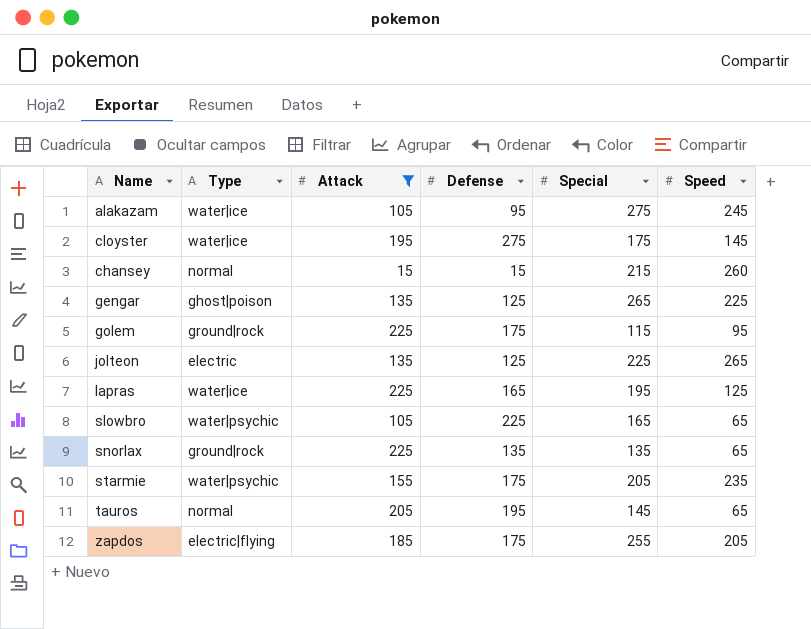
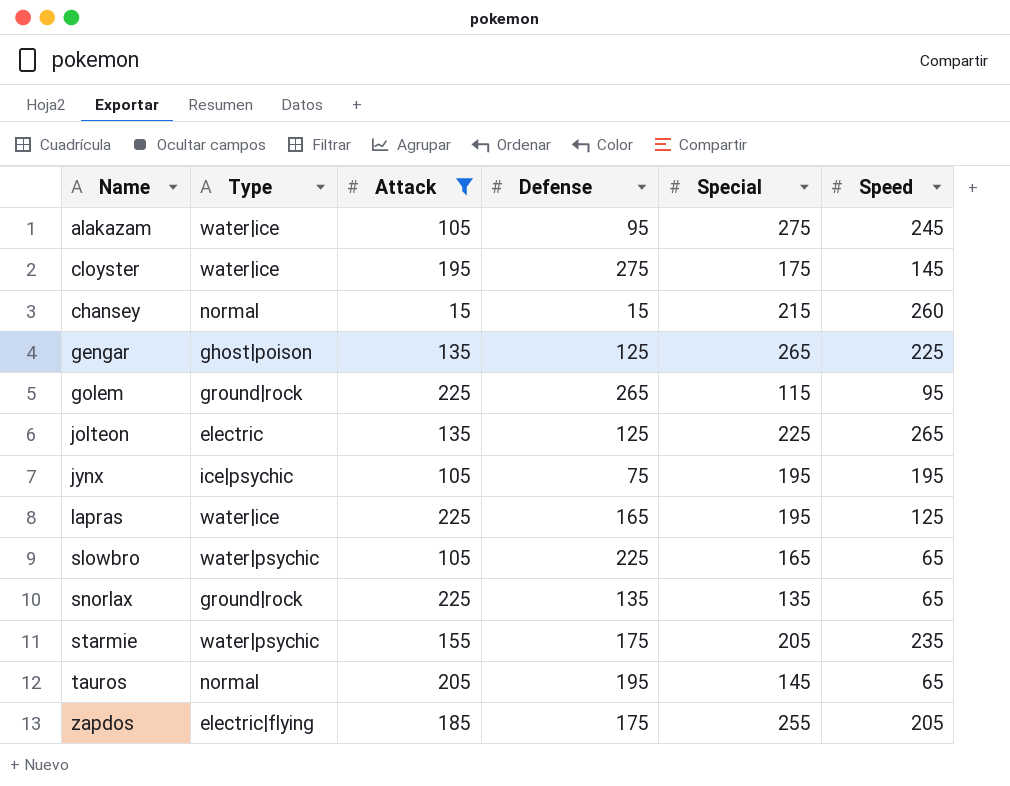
golem | Defense: 175 -> 265
row jynx: none -> ice|psychic | 105 | 75 | 195 | 195

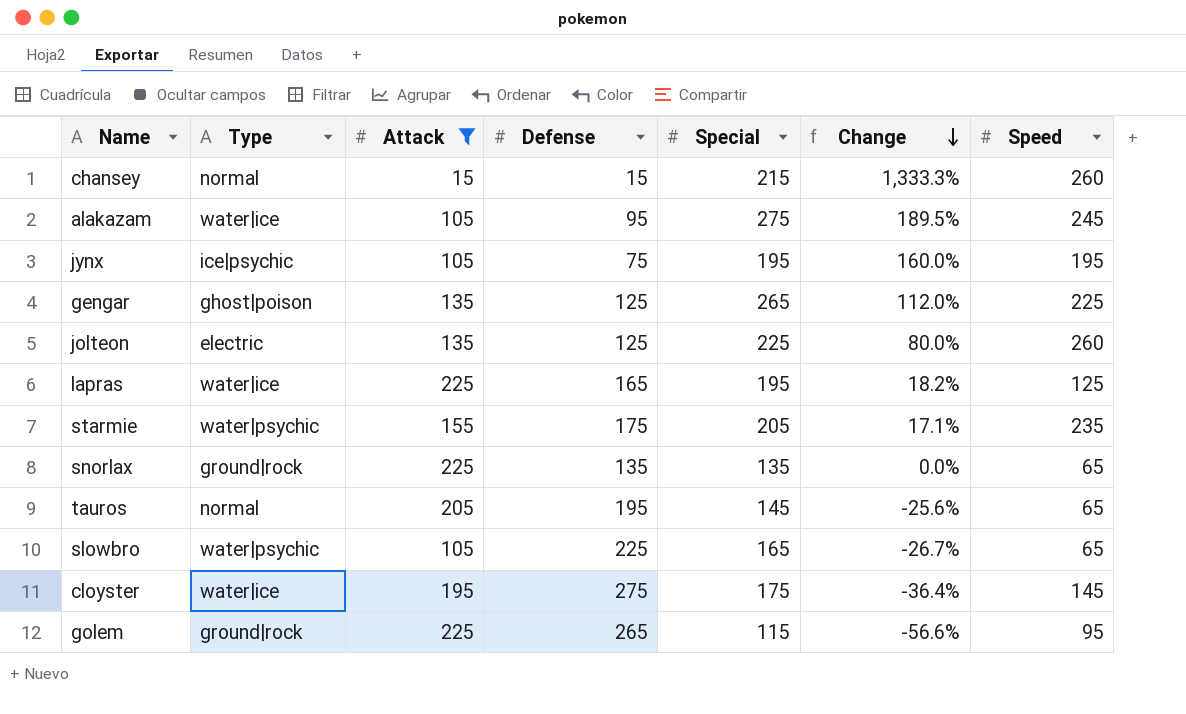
row order: none -> Change descending
column Change | formula: none -> ([Special] - [Defense]) / [Defense]
row zapdos: electric|flying | 185 | 175 | 255 | 205 -> none
jolteon | Speed: 265 -> 260

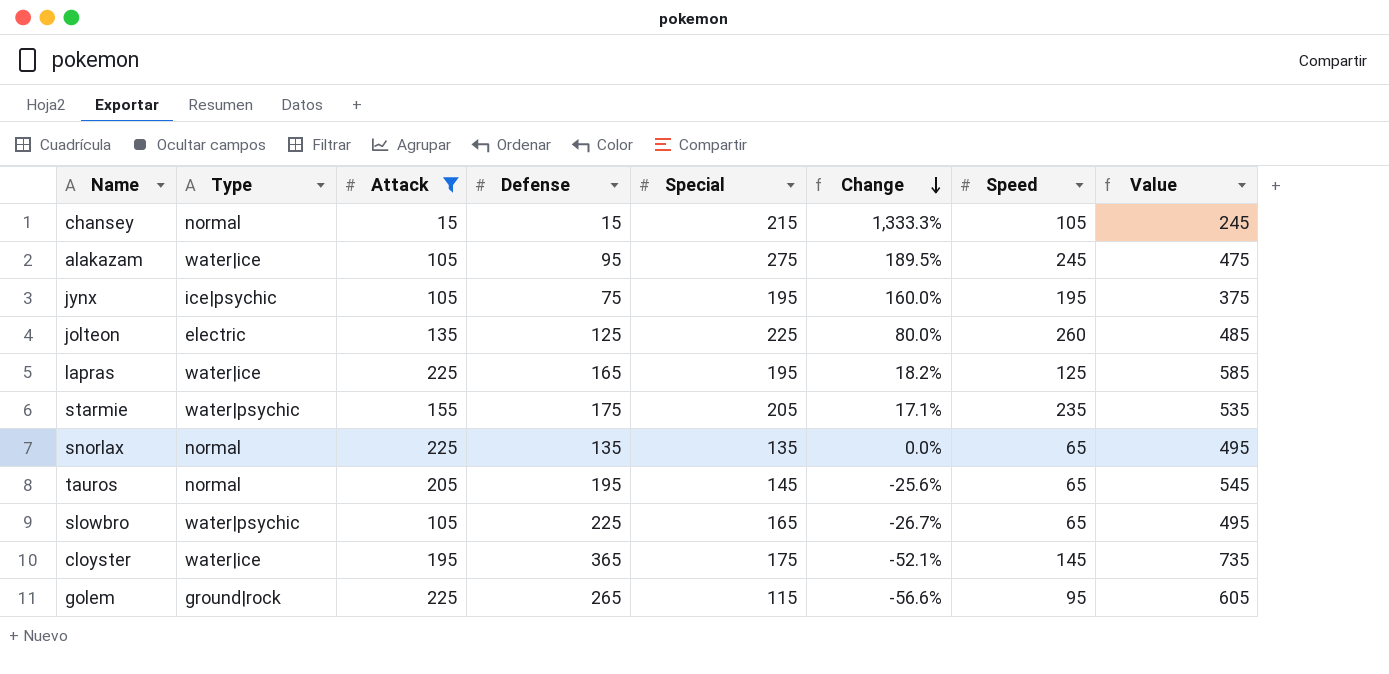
column Value | formula: none -> [Attack] + [Defense] + [Special]
row gengar: ghost|poison | 135 | 125 | 265 | 112.0% | 225 -> none
chansey | Speed: 260 -> 105
snorlax | Type: ground|rock -> normal
cloyster | Defense: 275 -> 365
cloyster | Change: -36.4% -> -52.1%

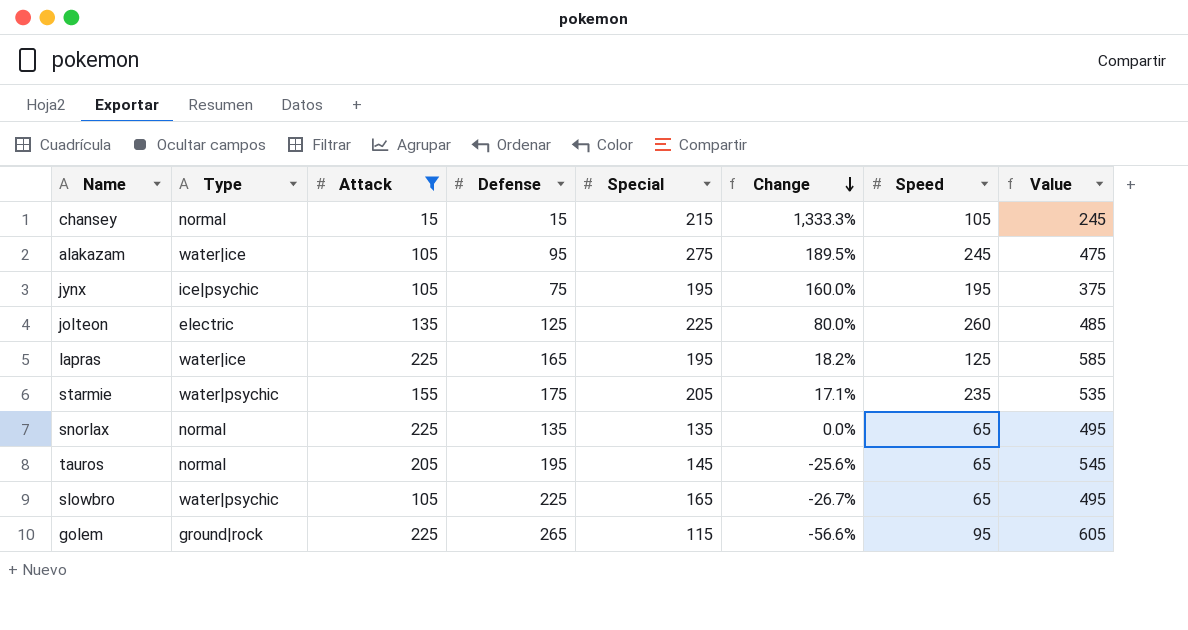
row cloyster: water|ice | 195 | 365 | 175 | -52.1% | 145 | 735 -> none

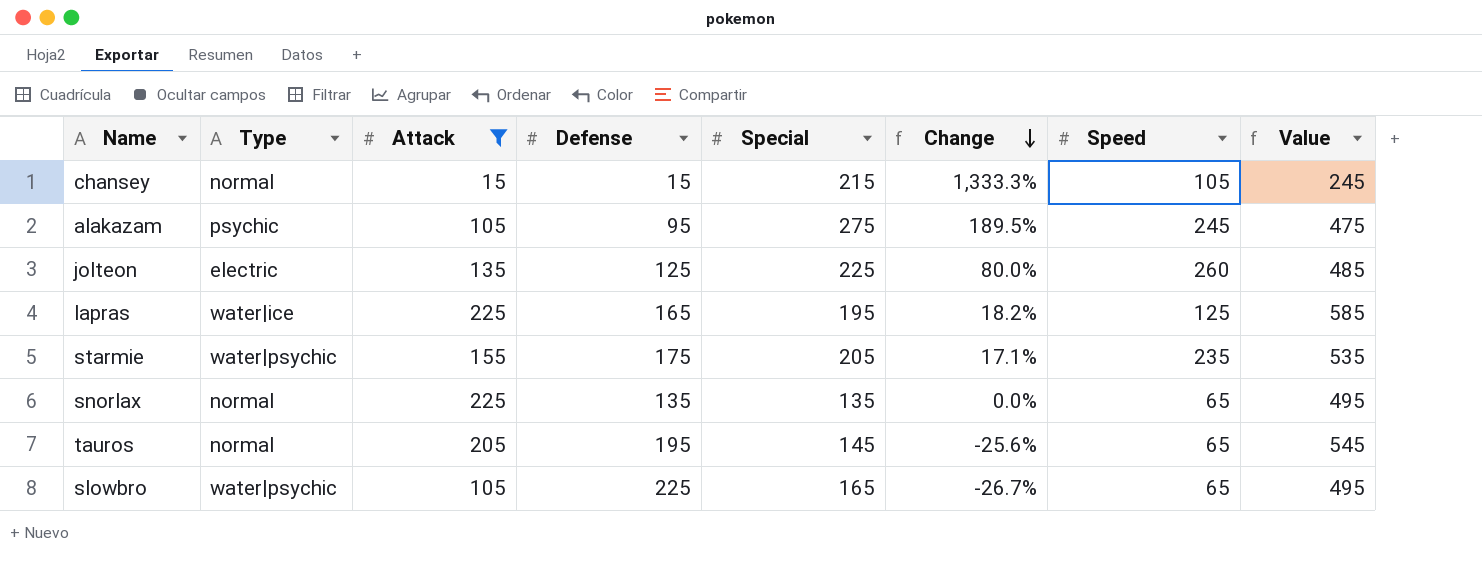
row jynx: ice|psychic | 105 | 75 | 195 | 160.0% | 195 | 375 -> none
row golem: ground|rock | 225 | 265 | 115 | -56.6% | 95 | 605 -> none
alakazam | Type: water|ice -> psychic

